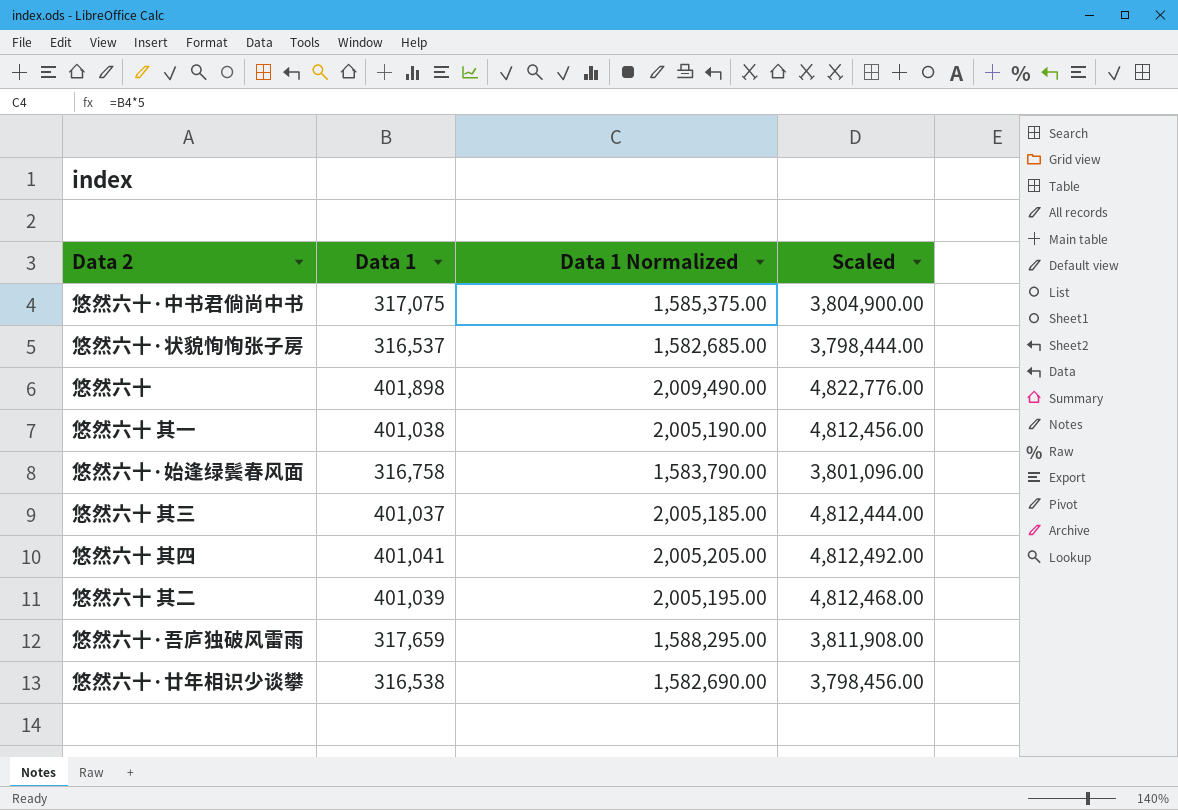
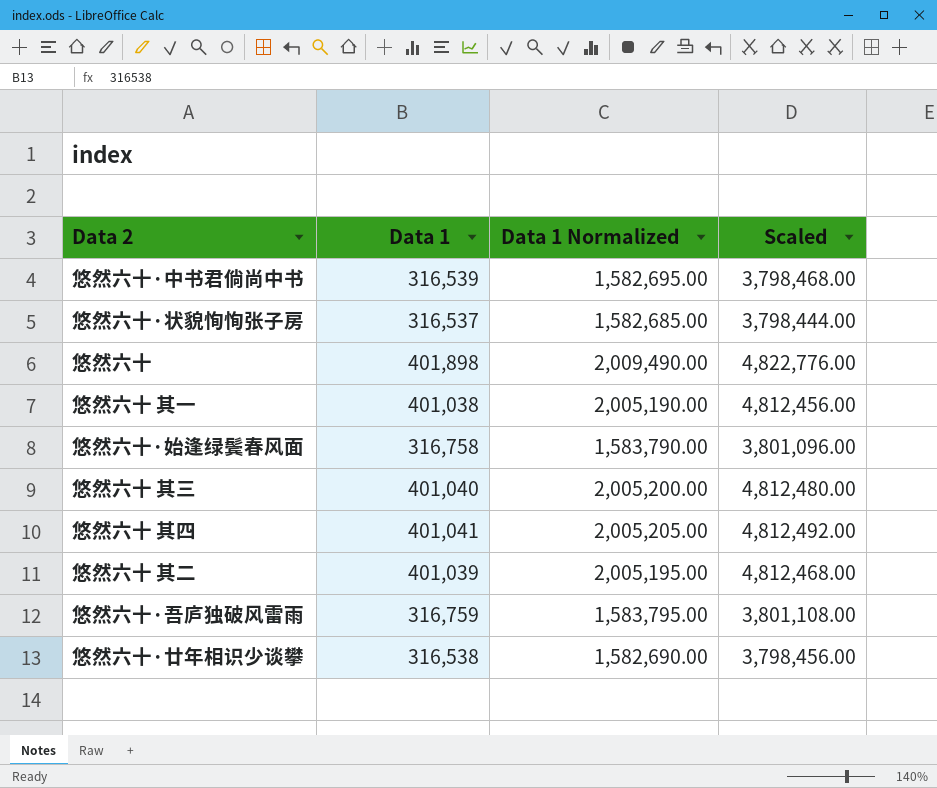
悠然六十·中书君倘尚中书 | Data 1: 317,075 -> 316,539
悠然六十·中书君倘尚中书 | Data 1 Normalized: 1,585,375.00 -> 1,582,695.00
悠然六十·中书君倘尚中书 | Scaled: 3,804,900.00 -> 3,798,468.00
悠然六十 其三 | Data 1: 401,037 -> 401,040
悠然六十 其三 | Data 1 Normalized: 2,005,185.00 -> 2,005,200.00
悠然六十 其三 | Scaled: 4,812,444.00 -> 4,812,480.00
悠然六十·吾庐独破风雷雨 | Data 1: 317,659 -> 316,759
悠然六十·吾庐独破风雷雨 | Data 1 Normalized: 1,588,295.00 -> 1,583,795.00
悠然六十·吾庐独破风雷雨 | Scaled: 3,811,908.00 -> 3,801,108.00

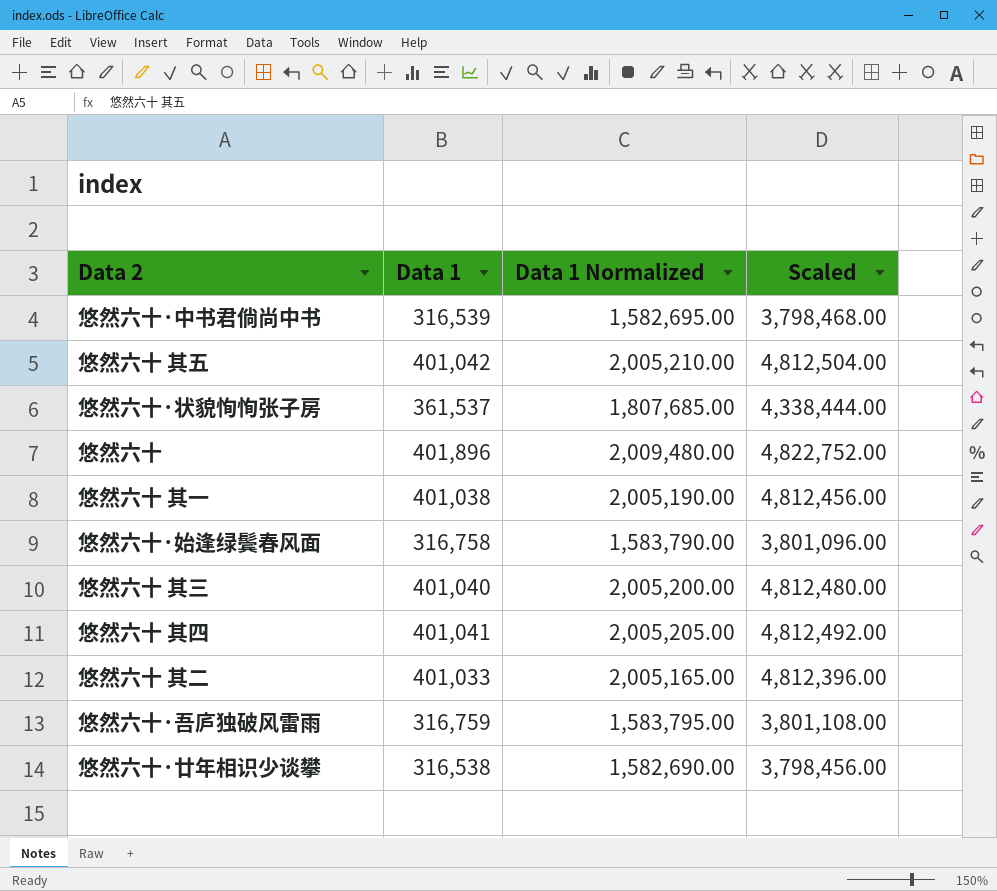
row 悠然六十 其五: none -> 401,042 | 2,005,210.00 | 4,812,504.00
悠然六十·状貌恂恂张子房 | Data 1: 316,537 -> 361,537
悠然六十·状貌恂恂张子房 | Data 1 Normalized: 1,582,685.00 -> 1,807,685.00
悠然六十·状貌恂恂张子房 | Scaled: 3,798,444.00 -> 4,338,444.00
悠然六十 | Data 1: 401,898 -> 401,896
悠然六十 | Data 1 Normalized: 2,009,490.00 -> 2,009,480.00
悠然六十 | Scaled: 4,822,776.00 -> 4,822,752.00
悠然六十 其二 | Data 1: 401,039 -> 401,033
悠然六十 其二 | Data 1 Normalized: 2,005,195.00 -> 2,005,165.00
悠然六十 其二 | Scaled: 4,812,468.00 -> 4,812,396.00

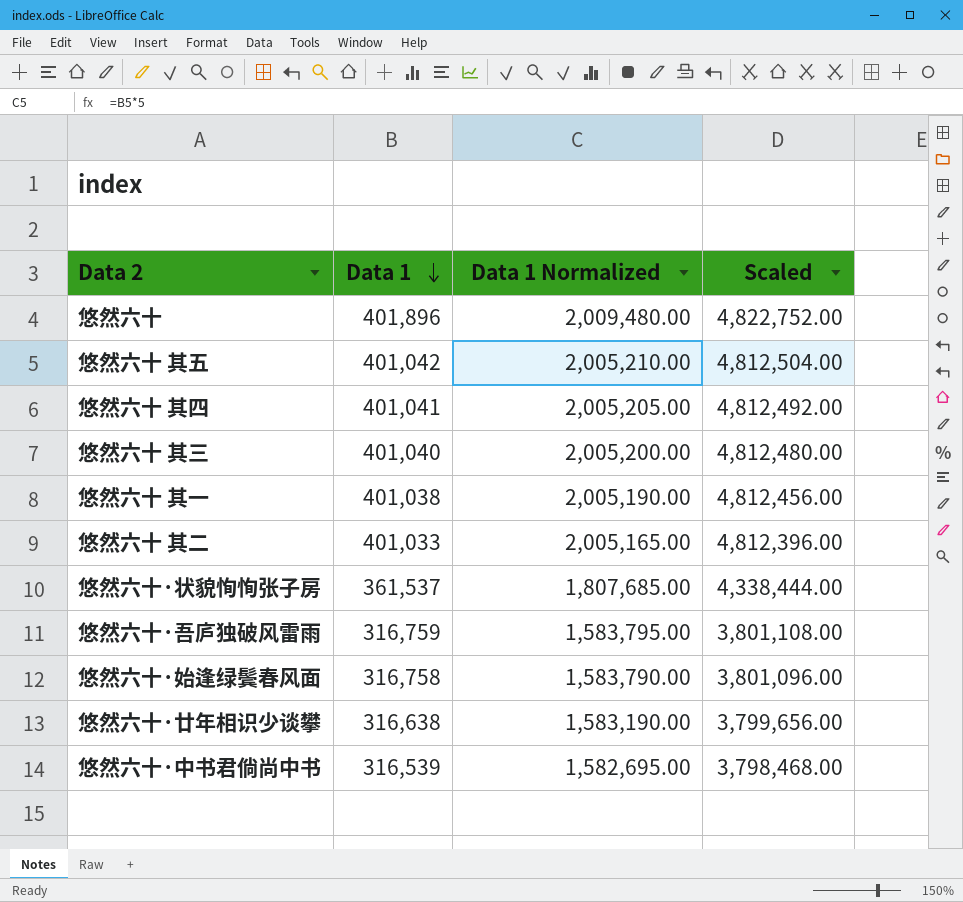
row order: none -> Data 1 descending
悠然六十·廿年相识少谈攀 | Data 1: 316,538 -> 316,638
悠然六十·廿年相识少谈攀 | Data 1 Normalized: 1,582,690.00 -> 1,583,190.00
悠然六十·廿年相识少谈攀 | Scaled: 3,798,456.00 -> 3,799,656.00

